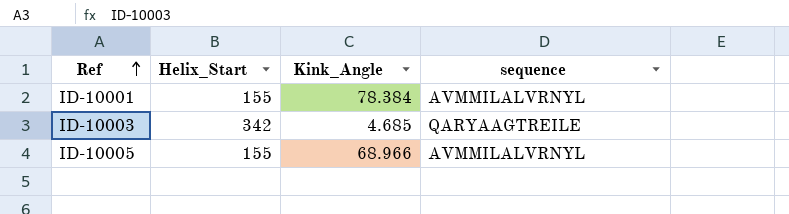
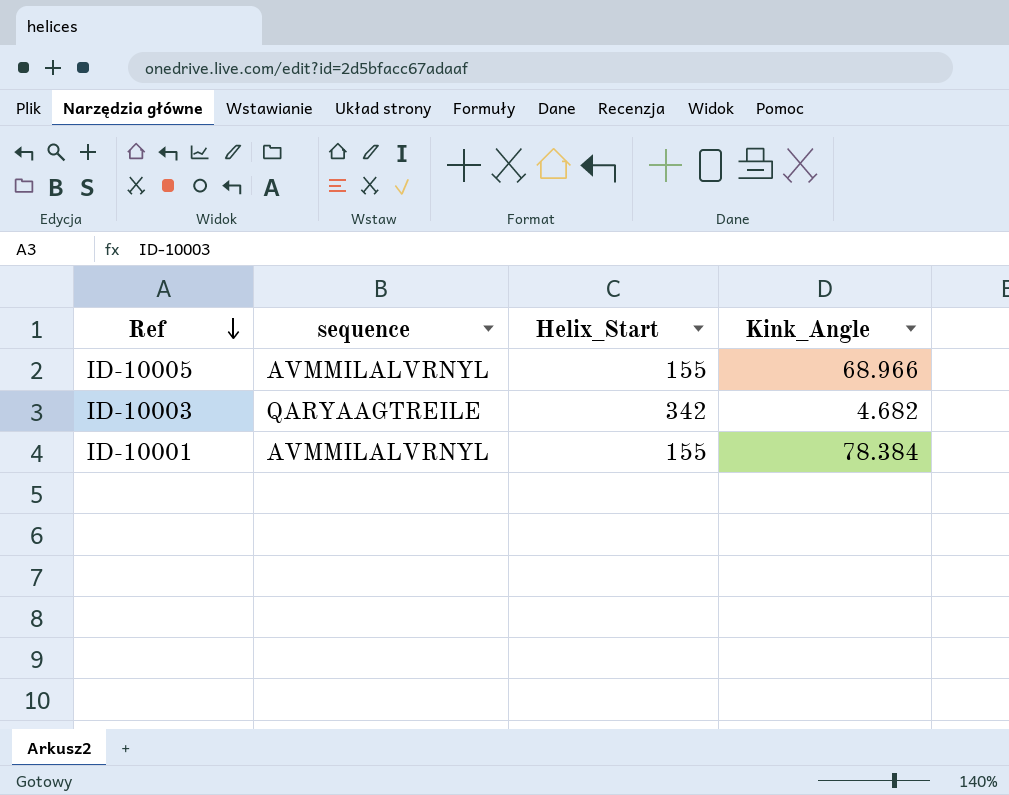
row order: Ref ascending -> Ref descending
column sequence | position: 4 -> 2
ID-10003 | Kink_Angle: 4.685 -> 4.682

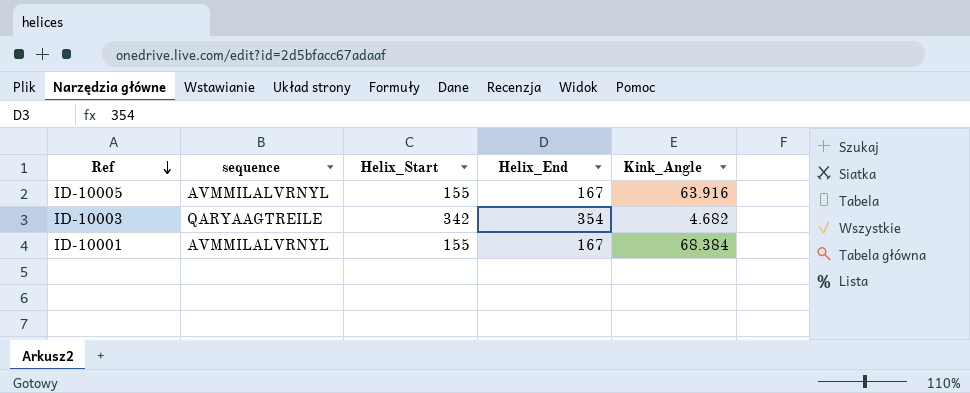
column Helix_End | position: none -> 4
ID-10005 | Kink_Angle: 68.966 -> 63.916
ID-10001 | Kink_Angle: 78.384 -> 68.384

